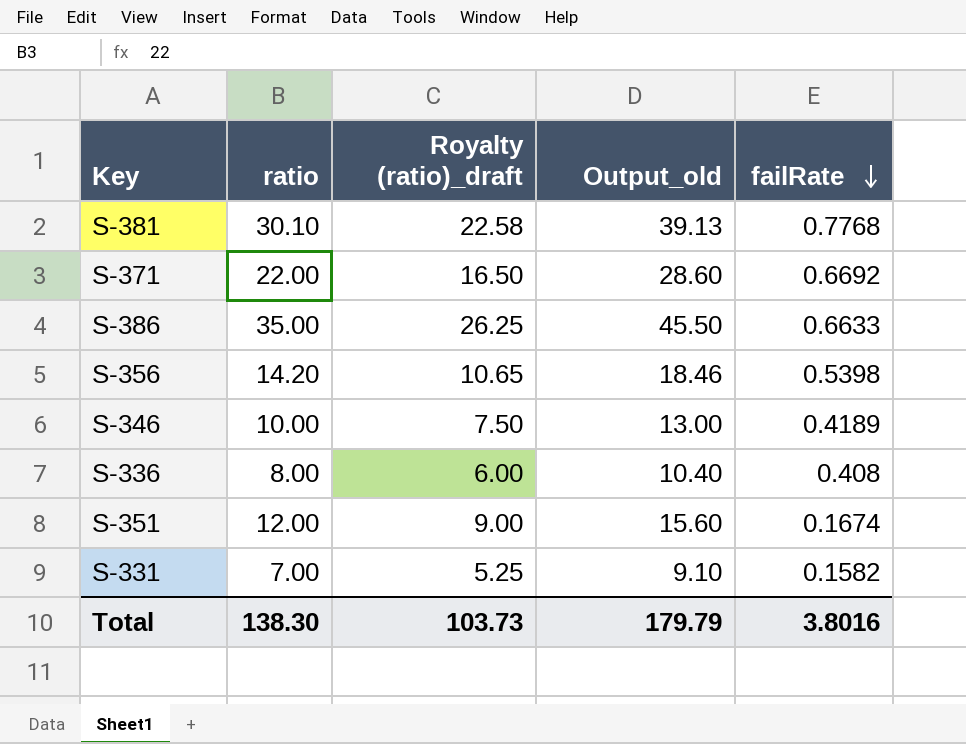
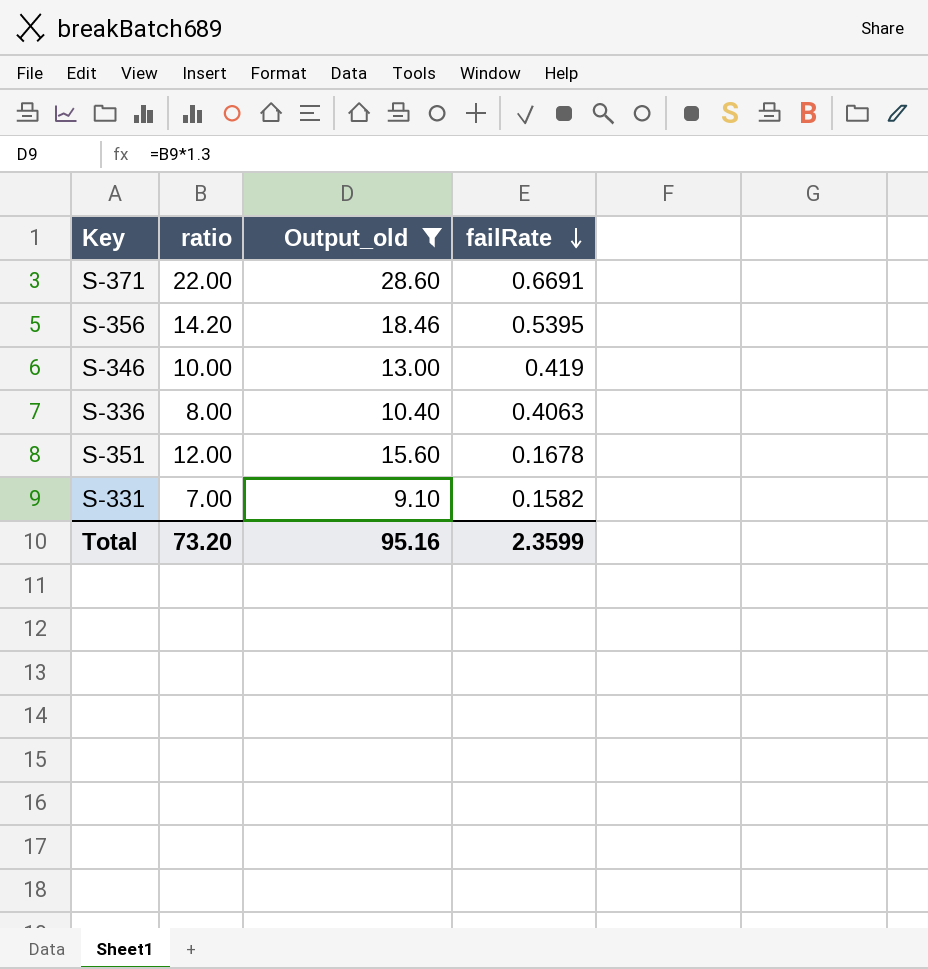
filter: none -> Output_old <= 28.60
column Royalty (ratio)_draft | formula: [ratio] * 0.75 -> none
S-371 | failRate: 0.6692 -> 0.6691
S-356 | failRate: 0.5398 -> 0.5395
S-346 | failRate: 0.4189 -> 0.419
S-336 | failRate: 0.408 -> 0.4063
S-351 | failRate: 0.1674 -> 0.1678
Total | ratio: 138.30 -> 73.20
Total | Output_old: 179.79 -> 95.16
Total | failRate: 3.8016 -> 2.3599

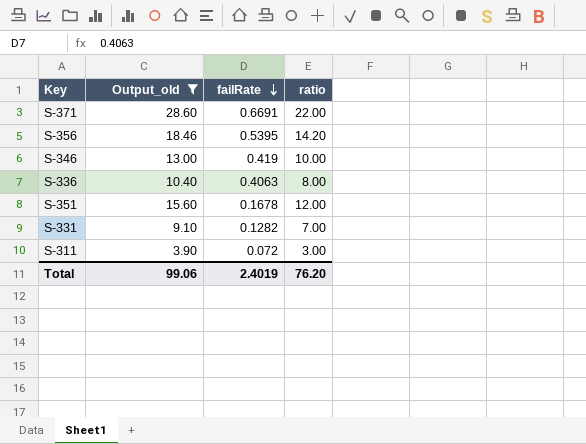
column ratio | position: 2 -> 4
S-331 | failRate: 0.1582 -> 0.1282
row S-311: none -> 3.90 | 0.072 | 3.00
Total | Output_old: 95.16 -> 99.06
Total | failRate: 2.3599 -> 2.4019
Total | ratio: 73.20 -> 76.20

